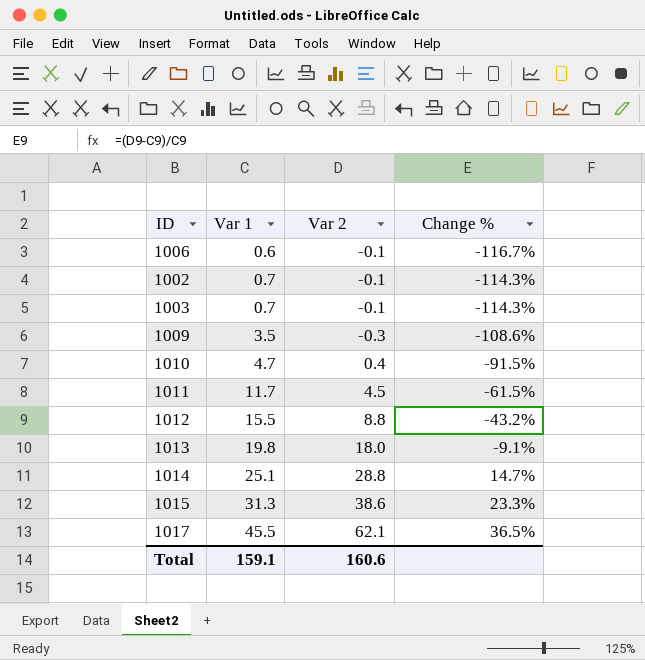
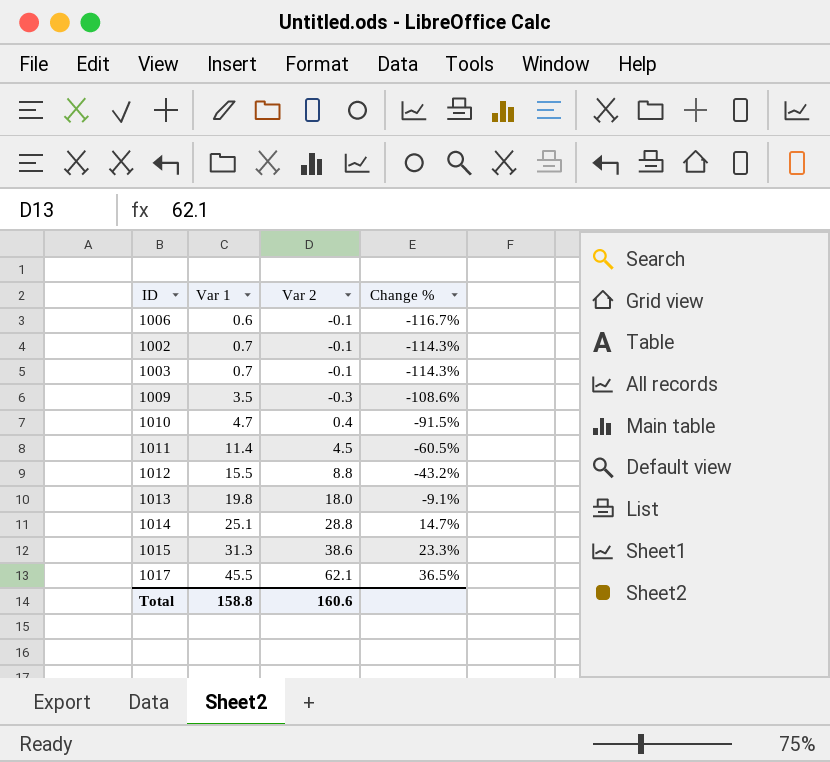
1011 | Var 1: 11.7 -> 11.4
1011 | Change %: -61.5% -> -60.5%
Total | Var 1: 159.1 -> 158.8

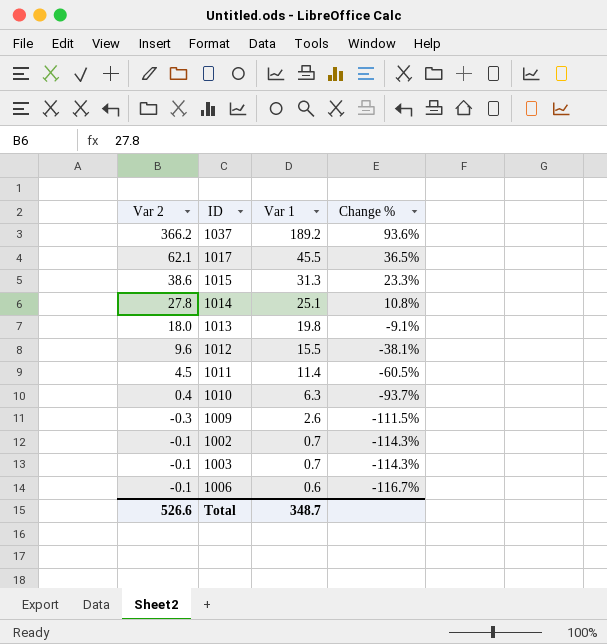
row order: Var 1 ascending -> Var 1 descending
column Var 2 | position: 3 -> 1
row 1037: none -> 366.2 | 189.2 | 93.6%
1014 | Var 2: 28.8 -> 27.8
1014 | Change %: 14.7% -> 10.8%
1012 | Var 2: 8.8 -> 9.6
1012 | Change %: -43.2% -> -38.1%
1010 | Var 1: 4.7 -> 6.3
1010 | Change %: -91.5% -> -93.7%
1009 | Var 1: 3.5 -> 2.6
1009 | Change %: -108.6% -> -111.5%
Total | Var 2: 160.6 -> 526.6
Total | Var 1: 158.8 -> 348.7

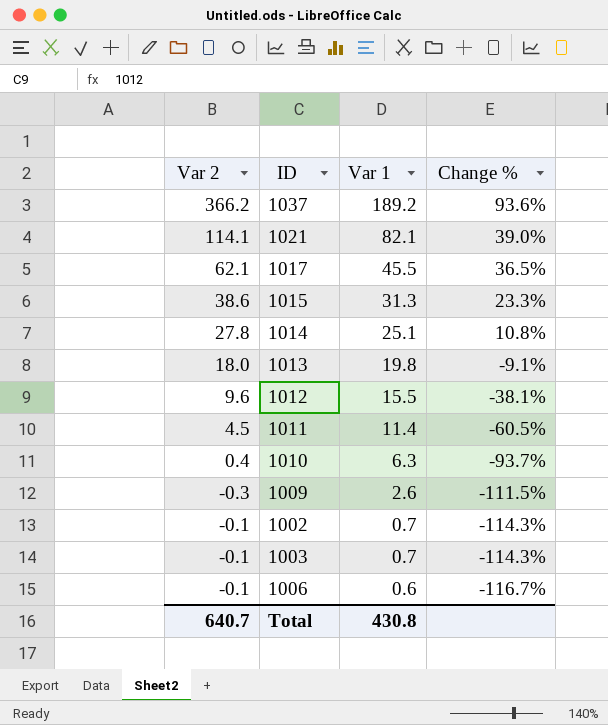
row 1021: none -> 114.1 | 82.1 | 39.0%
Total | Var 2: 526.6 -> 640.7
Total | Var 1: 348.7 -> 430.8

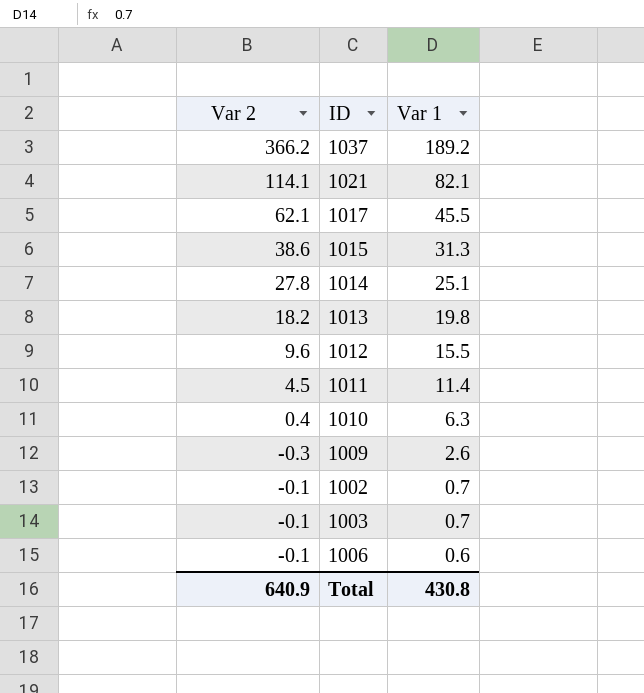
column Change % | formula: ([Var 2] - [Var 1]) / [Var 1] -> none
1013 | Var 2: 18.0 -> 18.2
Total | Var 2: 640.7 -> 640.9

